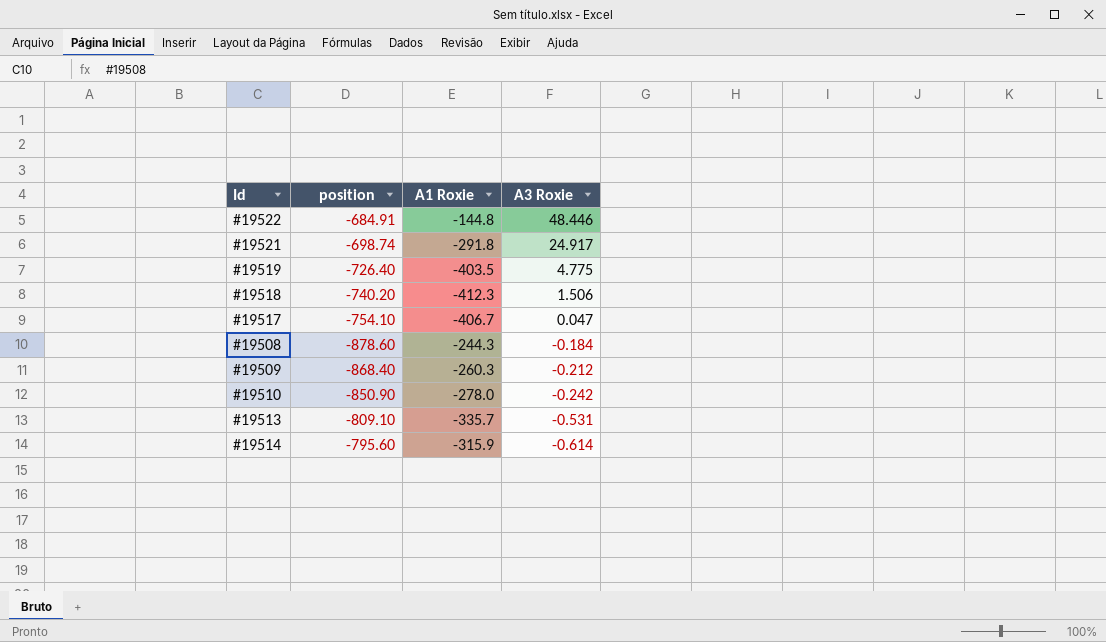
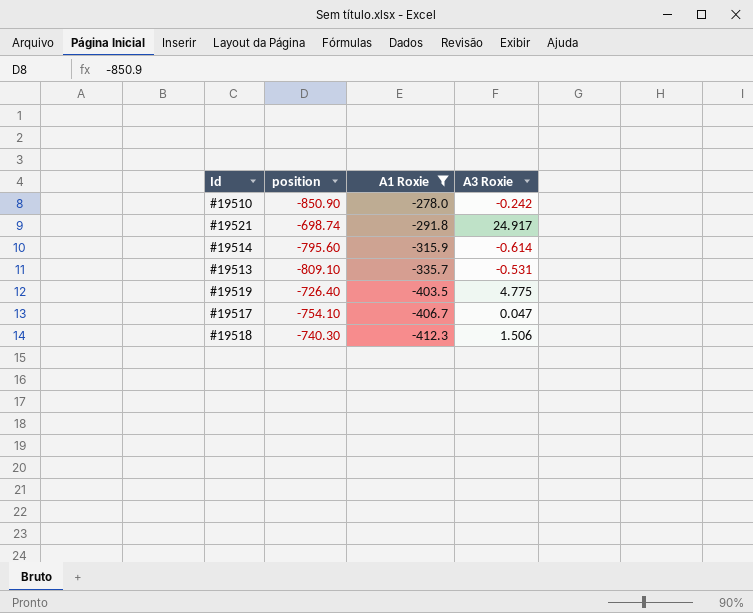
filter: none -> A1 Roxie <= -278.0
row order: A3 Roxie descending -> A1 Roxie descending
#19518 | position: -740.20 -> -740.30

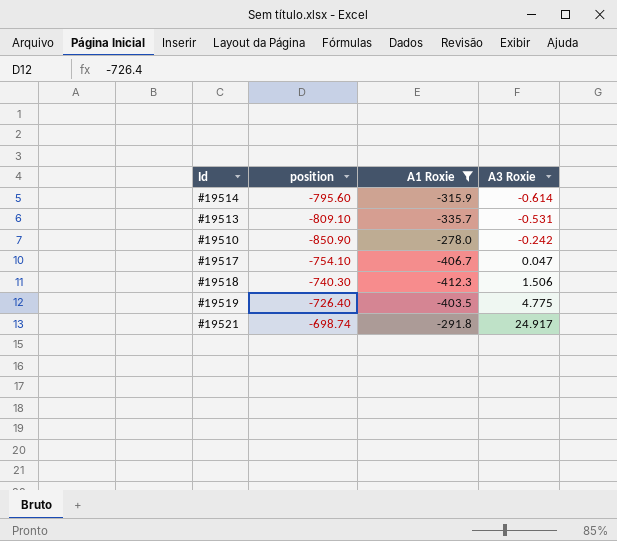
row order: A1 Roxie descending -> A3 Roxie ascending

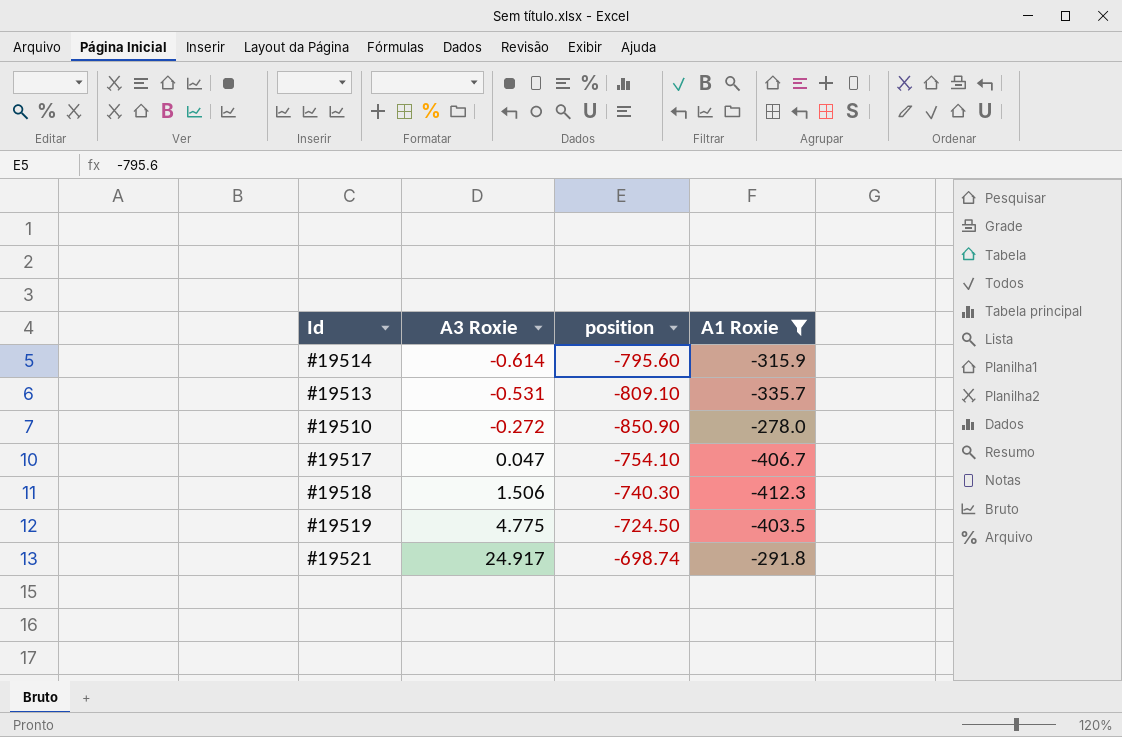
column A3 Roxie | position: 4 -> 2
#19510 | A3 Roxie: -0.242 -> -0.272
#19519 | position: -726.40 -> -724.50

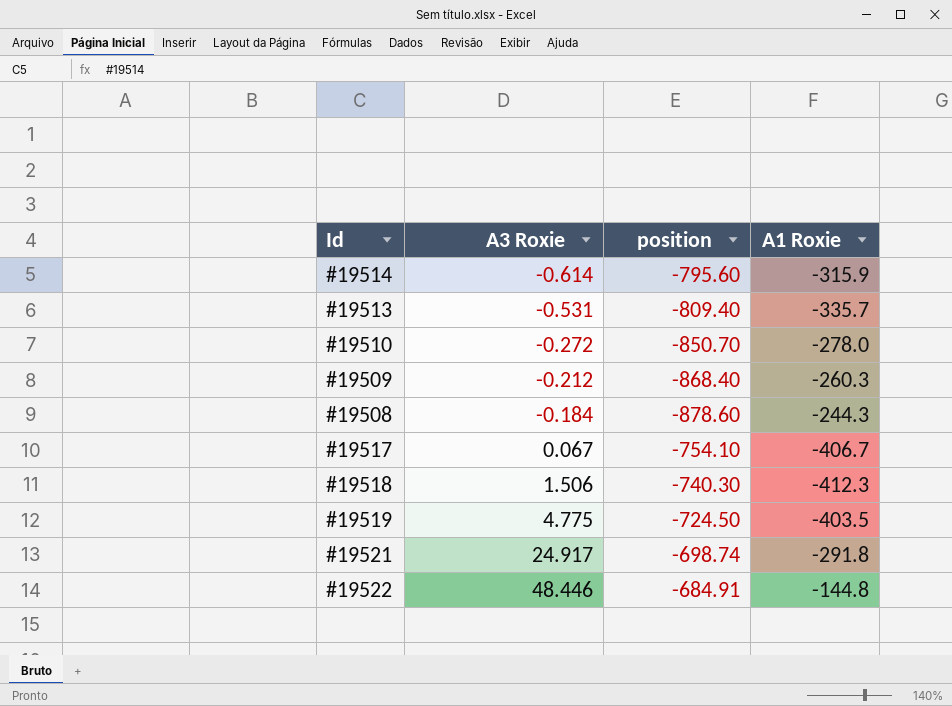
filter: A1 Roxie <= -278.0 -> none
#19513 | position: -809.10 -> -809.40
#19510 | position: -850.90 -> -850.70
#19517 | A3 Roxie: 0.047 -> 0.067

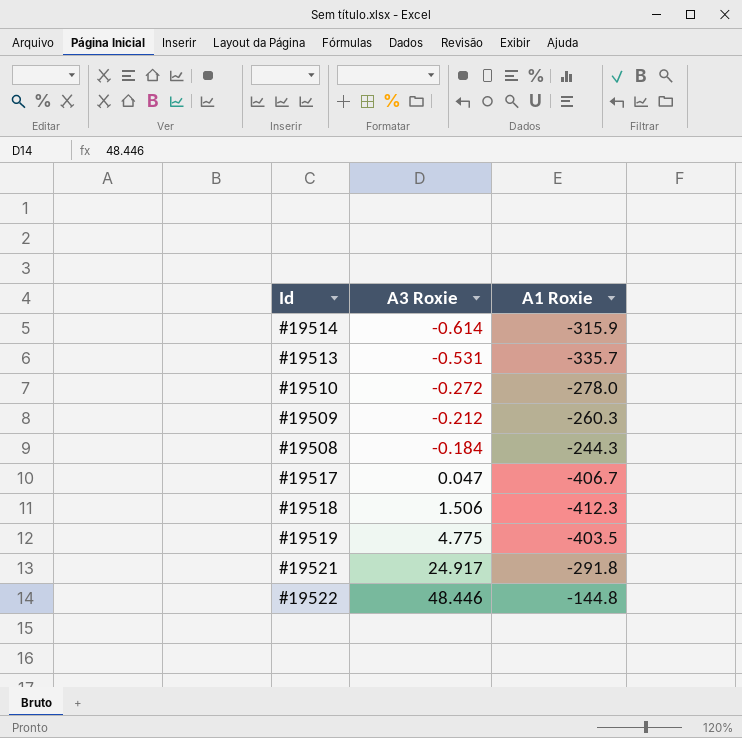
column position | position: 3 -> none
#19517 | A3 Roxie: 0.067 -> 0.047

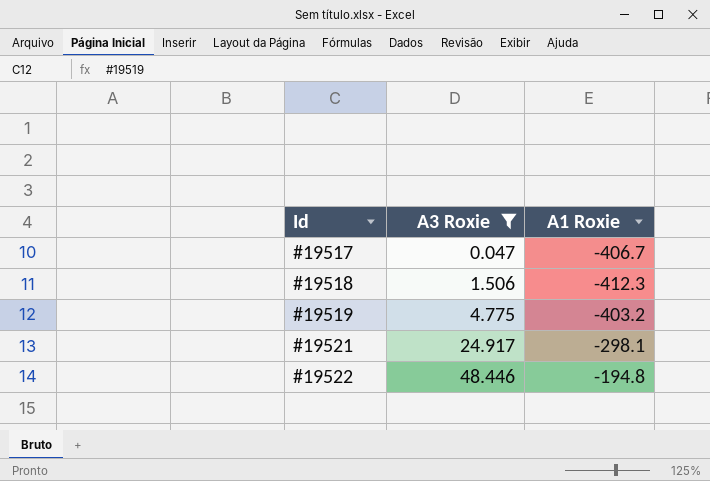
filter: none -> A3 Roxie >= 0.047
#19519 | A1 Roxie: -403.5 -> -403.2
#19521 | A1 Roxie: -291.8 -> -298.1
#19522 | A1 Roxie: -144.8 -> -194.8

